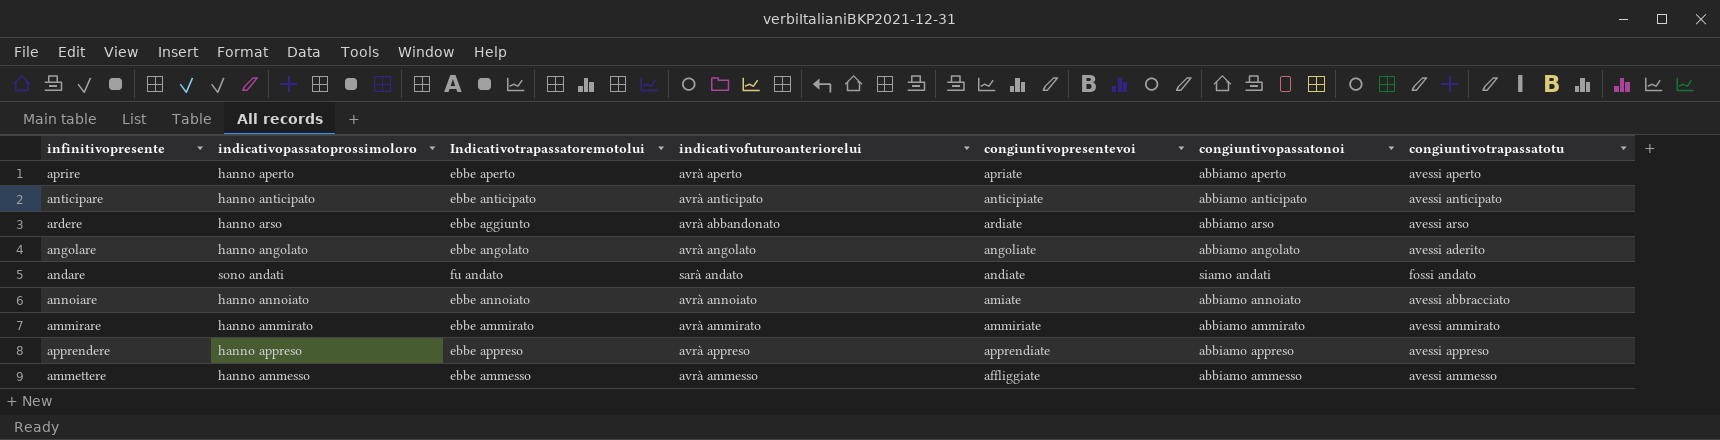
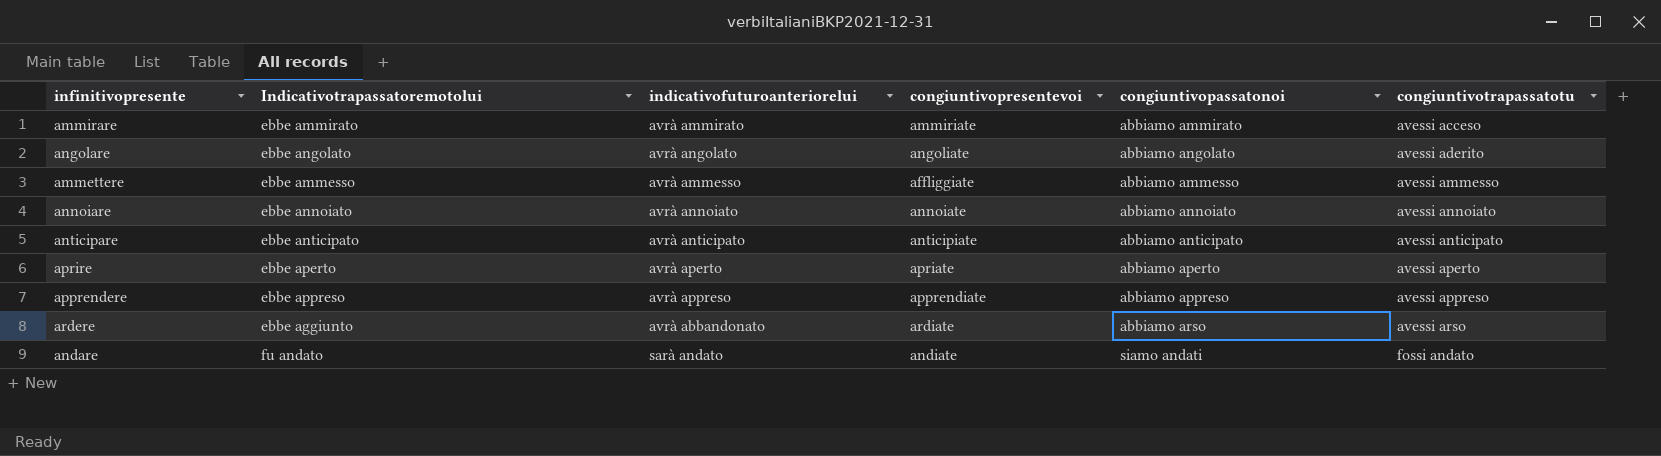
row order: none -> congiuntivotrapassatotu ascending
column indicativopassatoprossimoloro | position: 2 -> none
ammirare | congiuntivotrapassatotu: avessi ammirato -> avessi acceso
annoiare | congiuntivopresentevoi: amiate -> annoiate
annoiare | congiuntivotrapassatotu: avessi abbracciato -> avessi annoiato

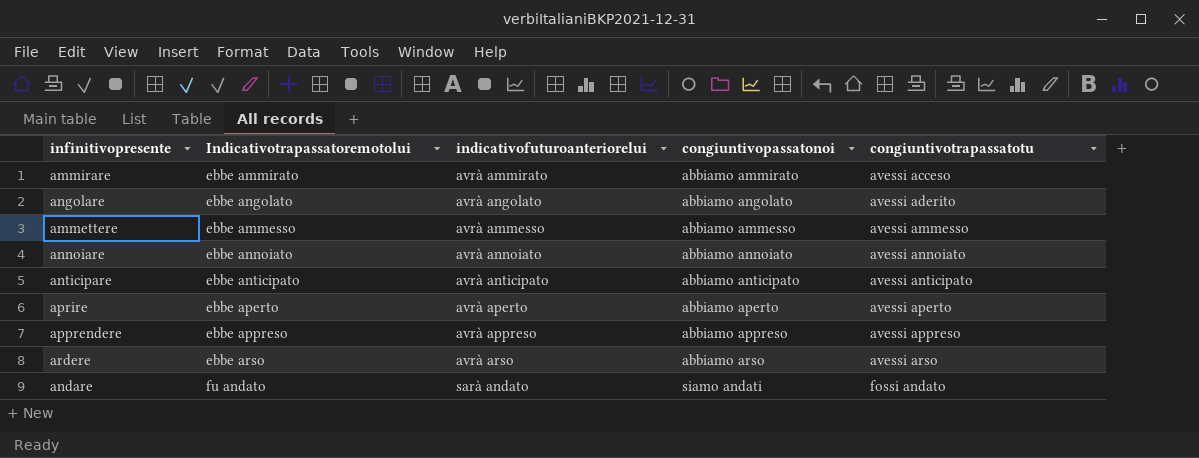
column congiuntivopresentevoi | position: 4 -> none
ardere | Indicativotrapassatoremotolui: ebbe aggiunto -> ebbe arso
ardere | indicativofuturoanteriorelui: avrà abbandonato -> avrà arso

